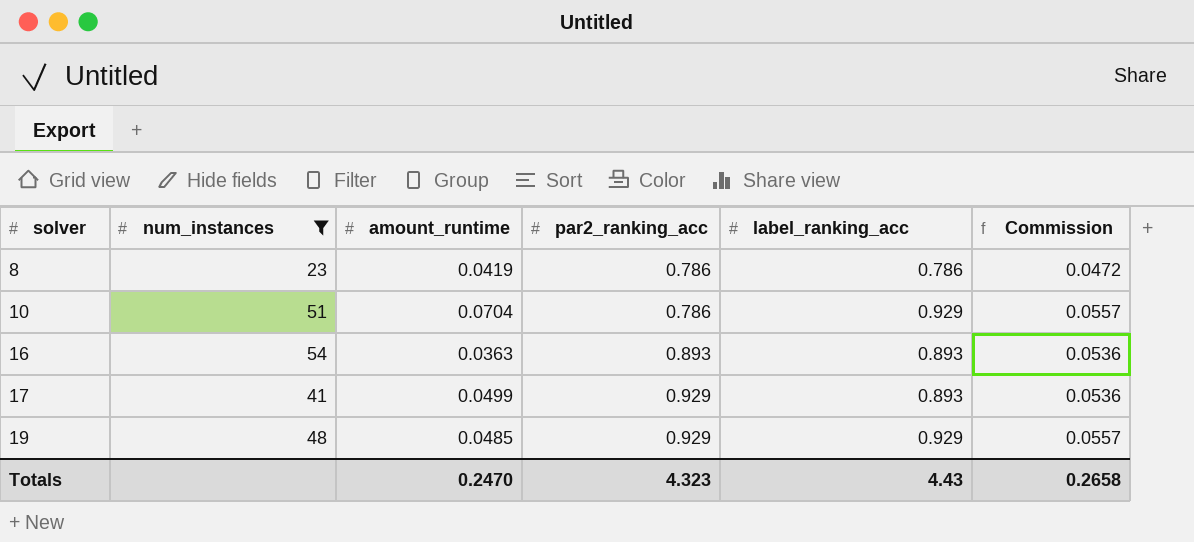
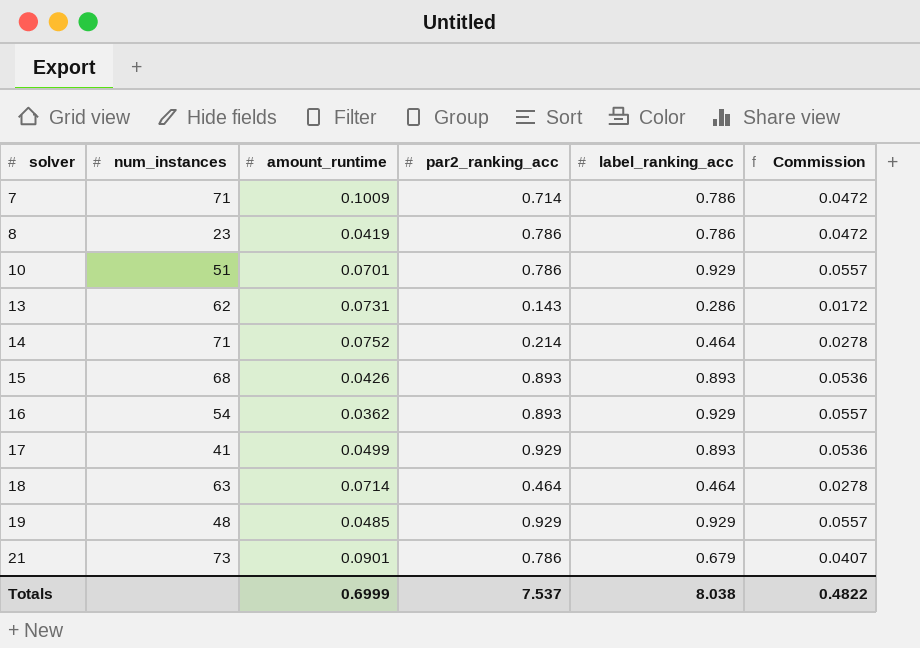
filter: num_instances <= 54 -> none
10 | amount_runtime: 0.0704 -> 0.0701
16 | amount_runtime: 0.0363 -> 0.0362
16 | label_ranking_acc: 0.893 -> 0.929
16 | Commission: 0.0536 -> 0.0557
Totals | amount_runtime: 0.2470 -> 0.6999
Totals | par2_ranking_acc: 4.323 -> 7.537
Totals | label_ranking_acc: 4.43 -> 8.038
Totals | Commission: 0.2658 -> 0.4822

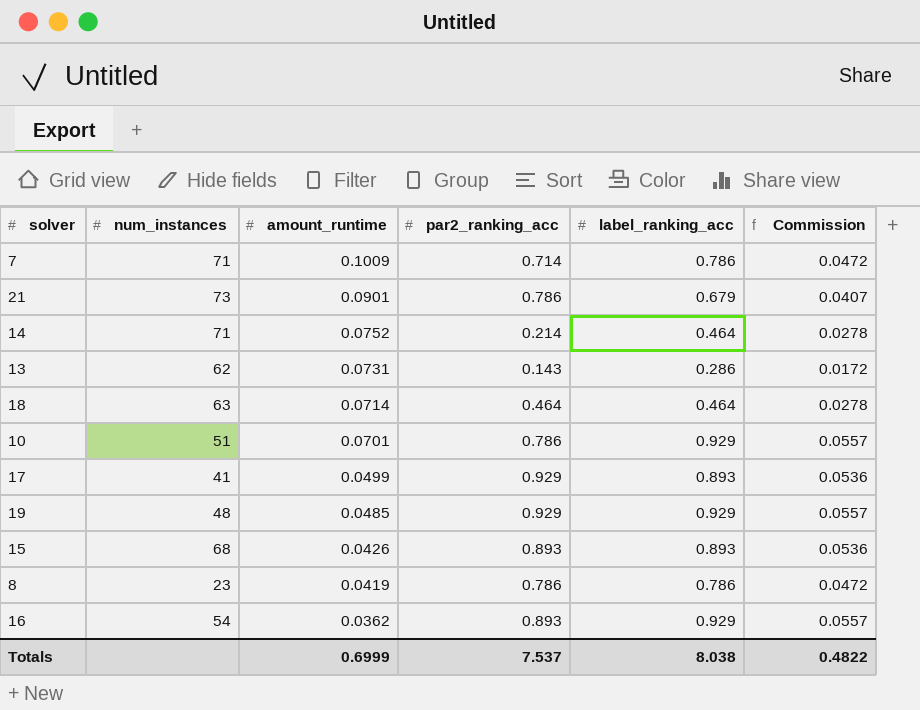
row order: solver ascending -> amount_runtime descending

